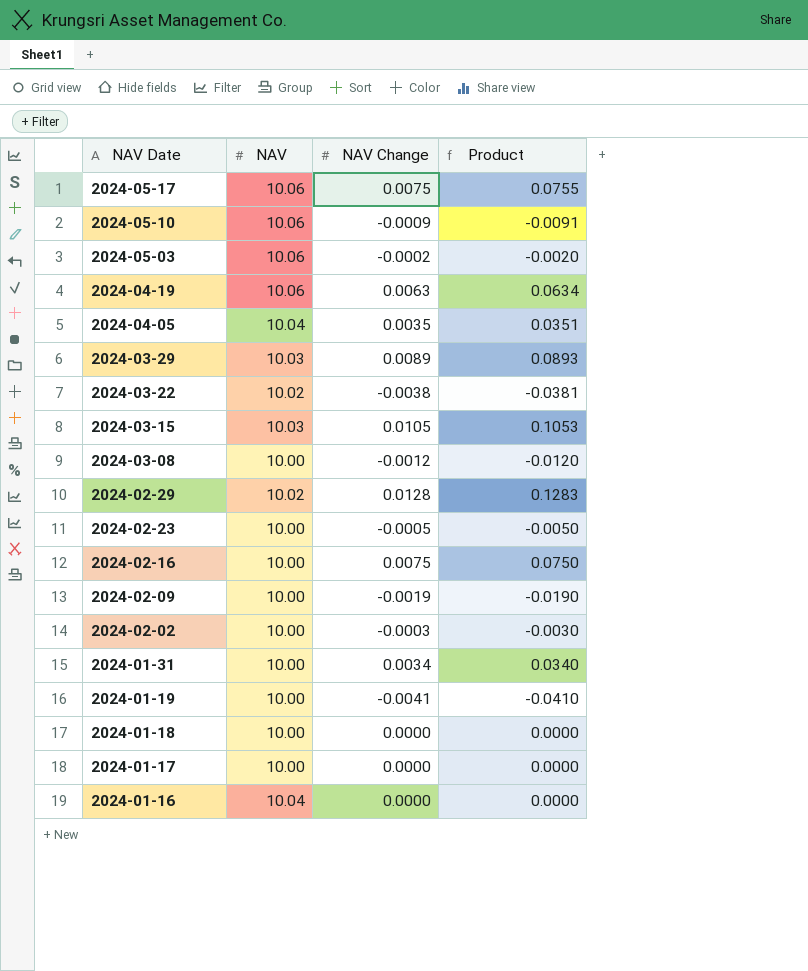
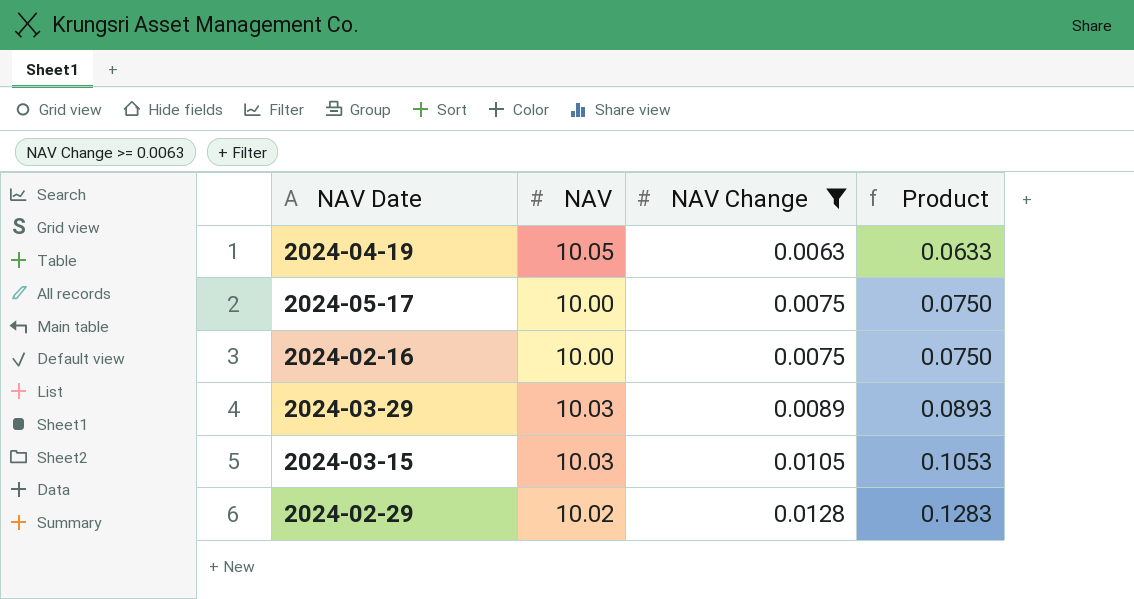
filter: none -> NAV Change >= 0.0063
row order: NAV Date descending -> NAV Change ascending
2024-04-19 | NAV: 10.06 -> 10.05
2024-04-19 | Product: 0.0634 -> 0.0633
2024-05-17 | NAV: 10.06 -> 10.00
2024-05-17 | Product: 0.0755 -> 0.0750

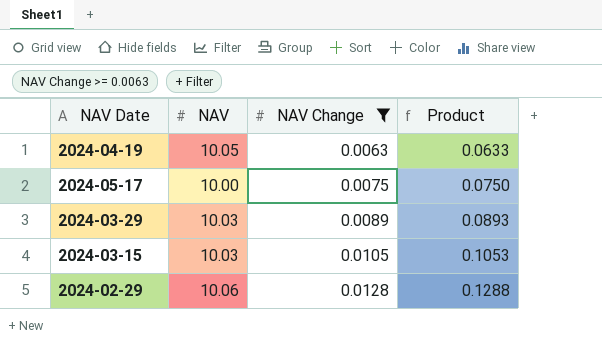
row 2024-02-16: 10.00 | 0.0075 | 0.0750 -> none
2024-02-29 | NAV: 10.02 -> 10.06
2024-02-29 | Product: 0.1283 -> 0.1288

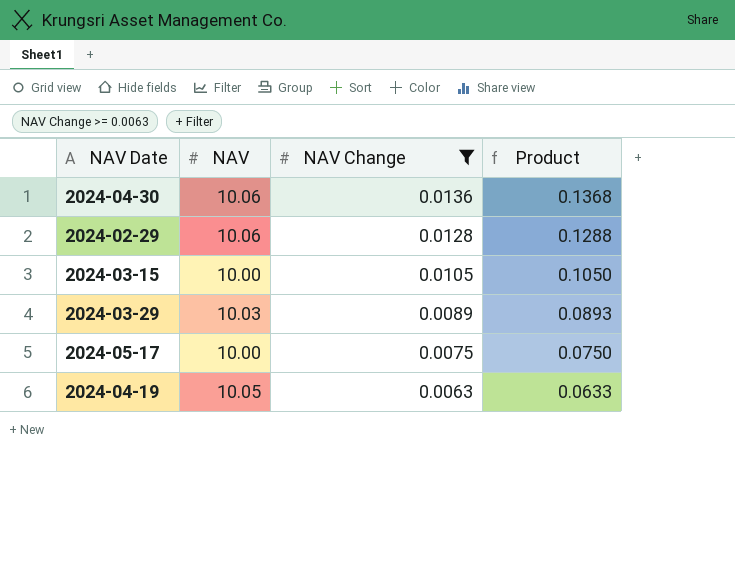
row order: NAV Change ascending -> NAV Change descending
row 2024-04-30: none -> 10.06 | 0.0136 | 0.1368
2024-03-15 | NAV: 10.03 -> 10.00
2024-03-15 | Product: 0.1053 -> 0.1050

